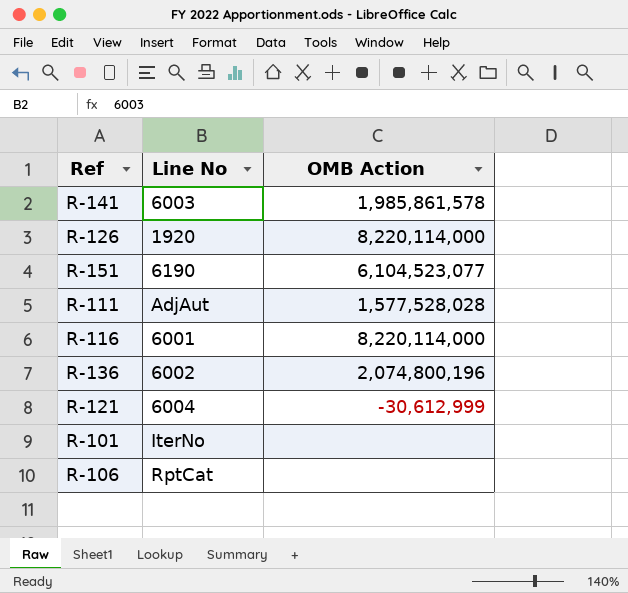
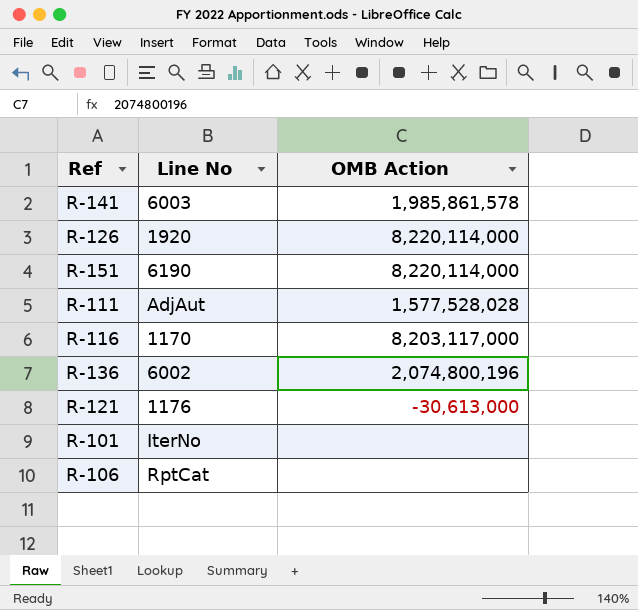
R-151 | OMB Action: 6,104,523,077 -> 8,220,114,000
R-116 | Line No: 6001 -> 1170
R-116 | OMB Action: 8,220,114,000 -> 8,203,117,000
R-121 | Line No: 6004 -> 1176
R-121 | OMB Action: -30,612,999 -> -30,613,000

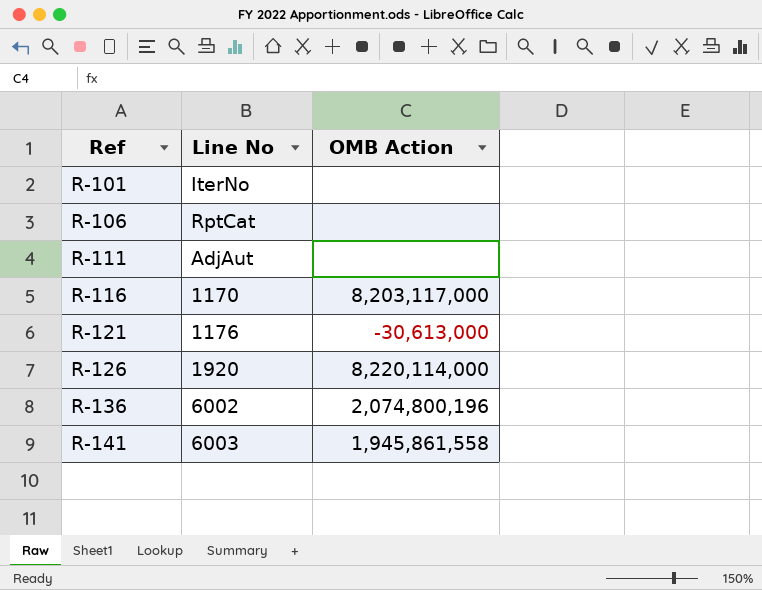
row order: none -> Ref ascending
row R-151: 6190 | 8,220,114,000 -> none
R-111 | OMB Action: 1,577,528,028 -> none
R-141 | OMB Action: 1,985,861,578 -> 1,945,861,558

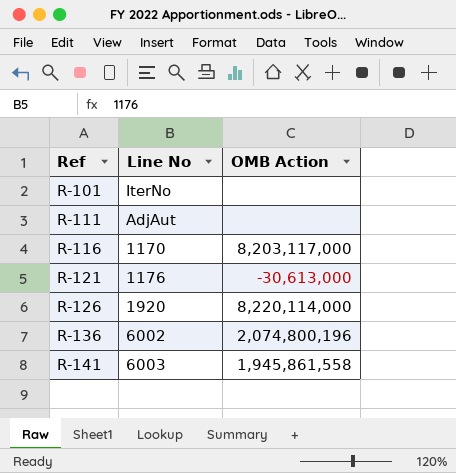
row R-106: RptCat | none -> none

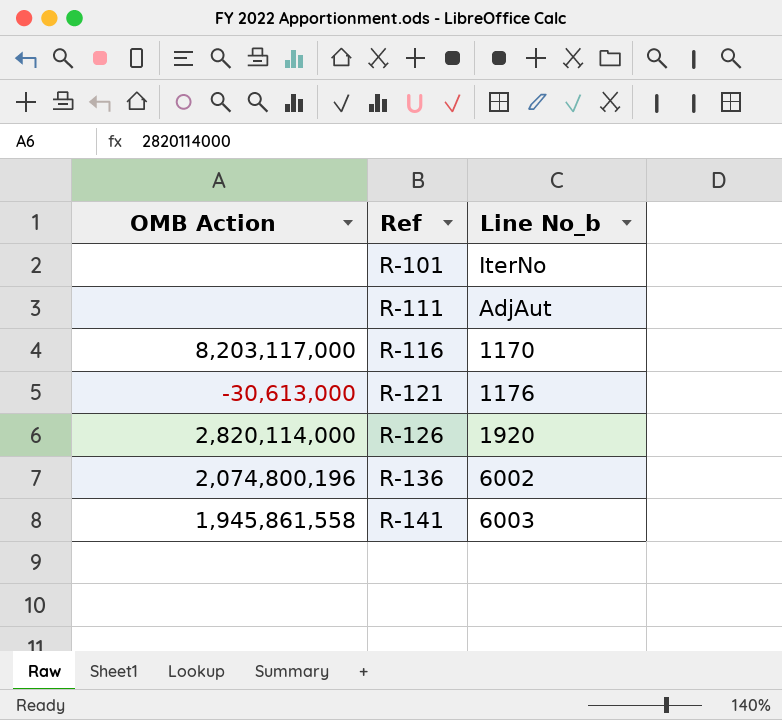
column OMB Action | position: 3 -> 1
column name: Line No -> Line No_b
R-126 | OMB Action: 8,220,114,000 -> 2,820,114,000

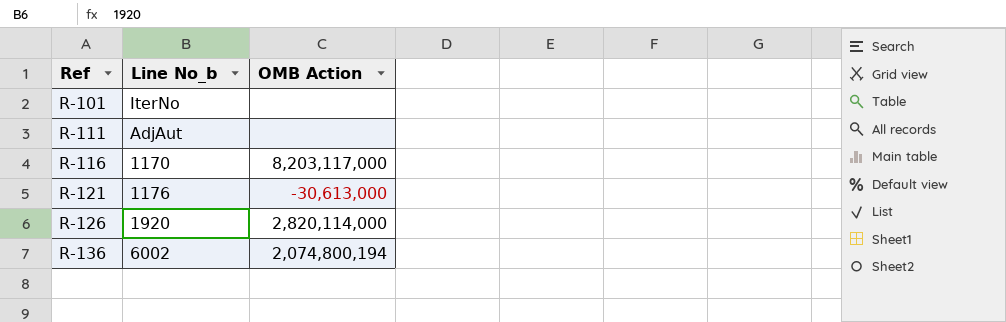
column OMB Action | position: 1 -> 3
row R-141: 1,945,861,558 | 6003 -> none
R-136 | OMB Action: 2,074,800,196 -> 2,074,800,194

